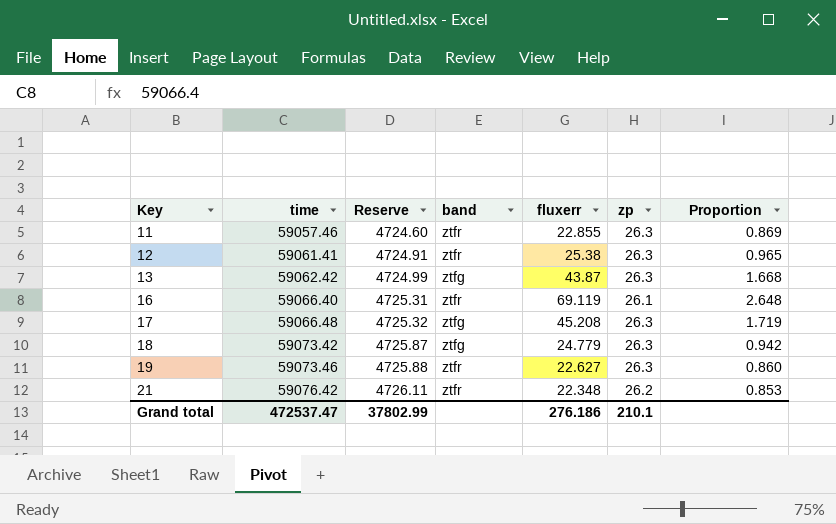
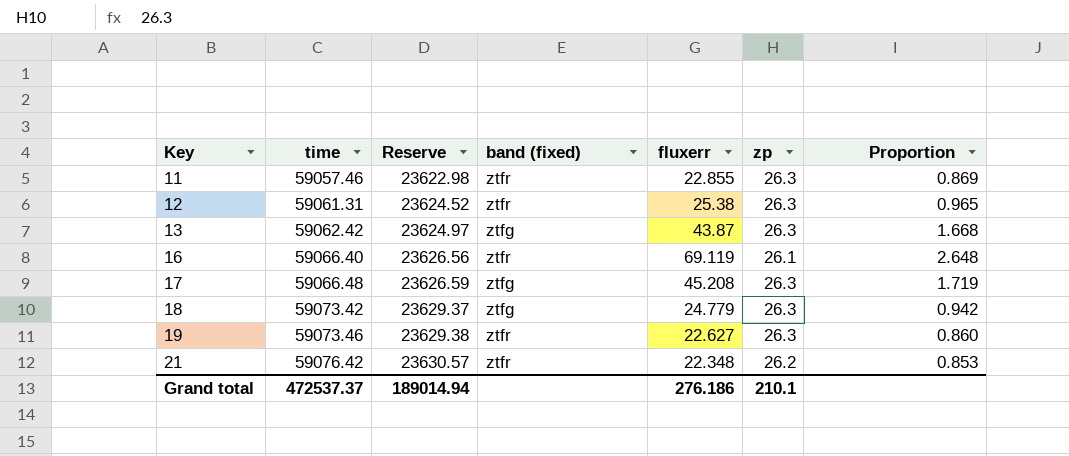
column Reserve | formula: [time] * 0.08 -> [time] * 0.4
column name: band -> band (fixed)
12 | time: 59061.41 -> 59061.31
Grand total | time: 472537.47 -> 472537.37
Grand total | Reserve: 37802.99 -> 189014.94

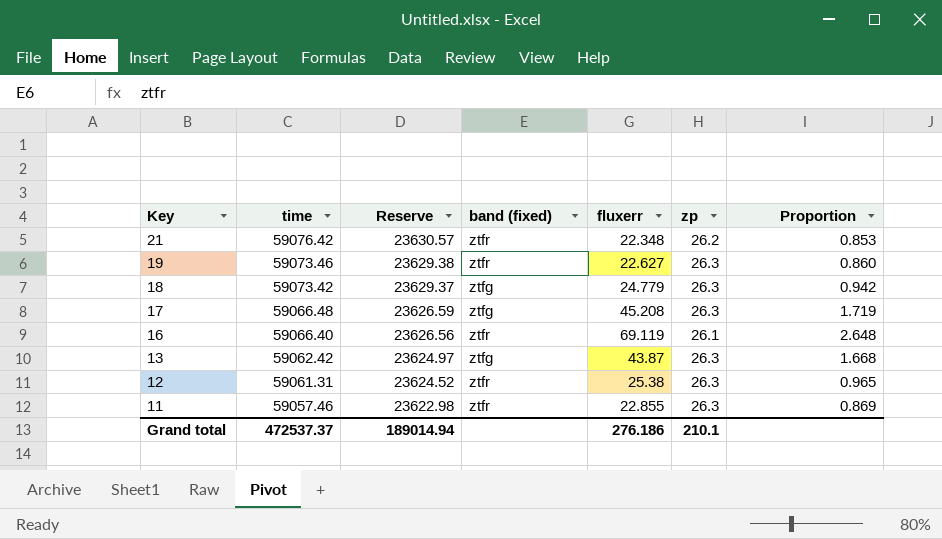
row order: Key ascending -> Key descending

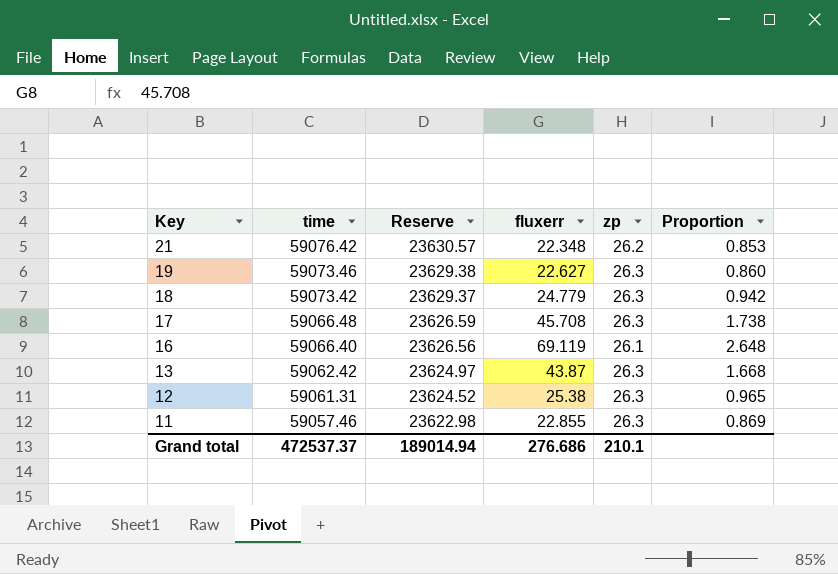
column band (fixed) | position: 4 -> none
17 | fluxerr: 45.208 -> 45.708
17 | Proportion: 1.719 -> 1.738
Grand total | fluxerr: 276.186 -> 276.686

